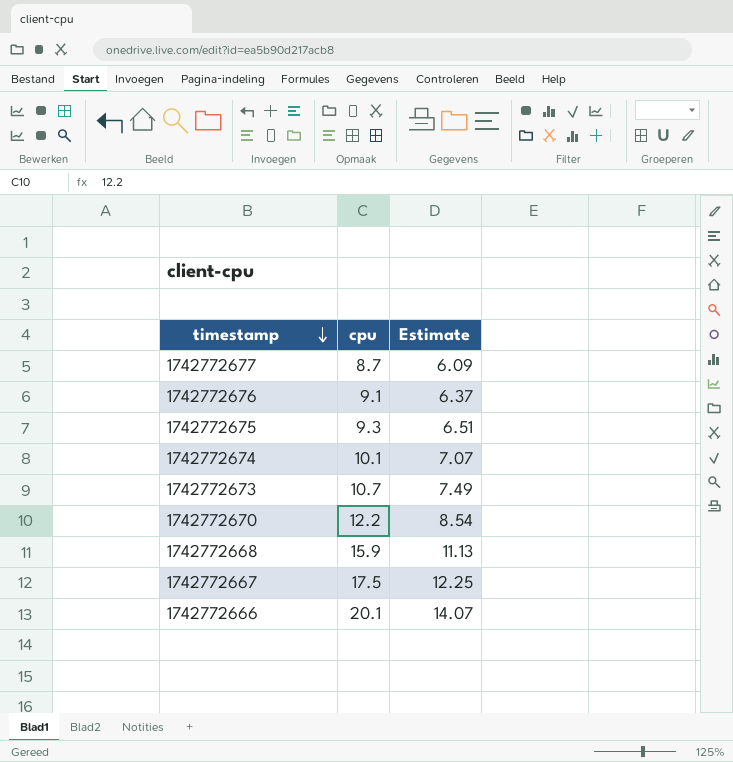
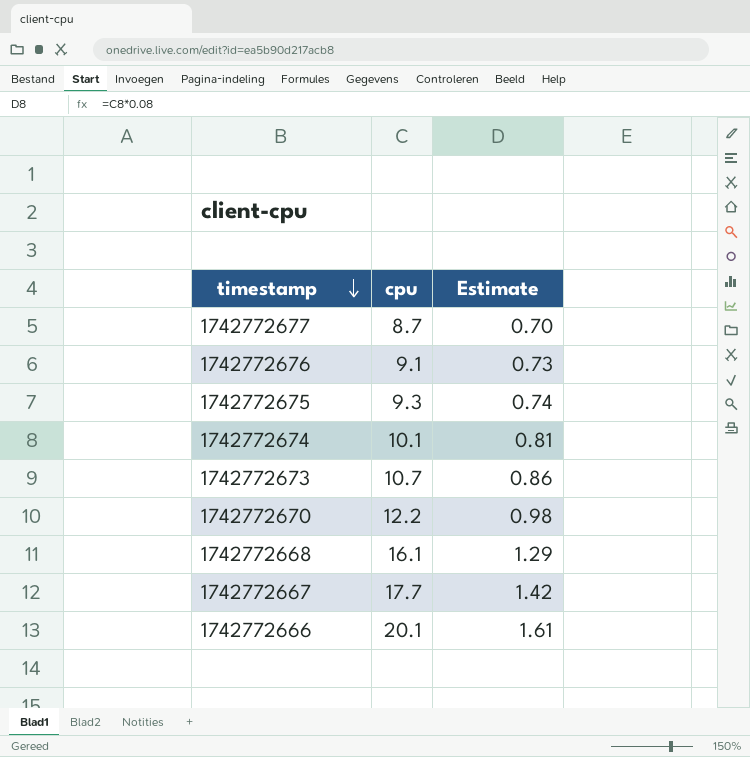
column Estimate | formula: [cpu] * 0.7 -> [cpu] * 0.08
1742772668 | cpu: 15.9 -> 16.1
1742772667 | cpu: 17.5 -> 17.7

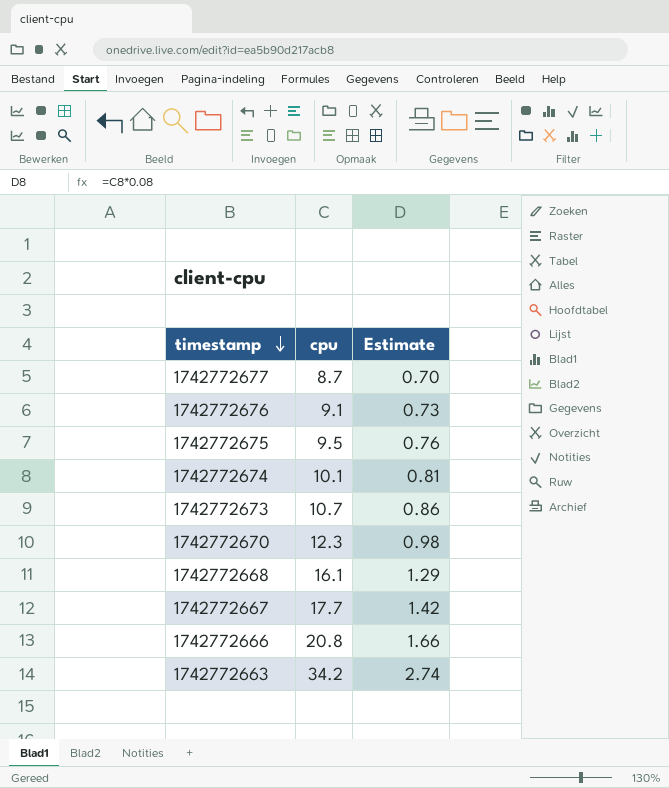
1742772675 | cpu: 9.3 -> 9.5
1742772675 | Estimate: 0.74 -> 0.76
1742772670 | cpu: 12.2 -> 12.3
1742772666 | cpu: 20.1 -> 20.8
1742772666 | Estimate: 1.61 -> 1.66
row 1742772663: none -> 34.2 | 2.74

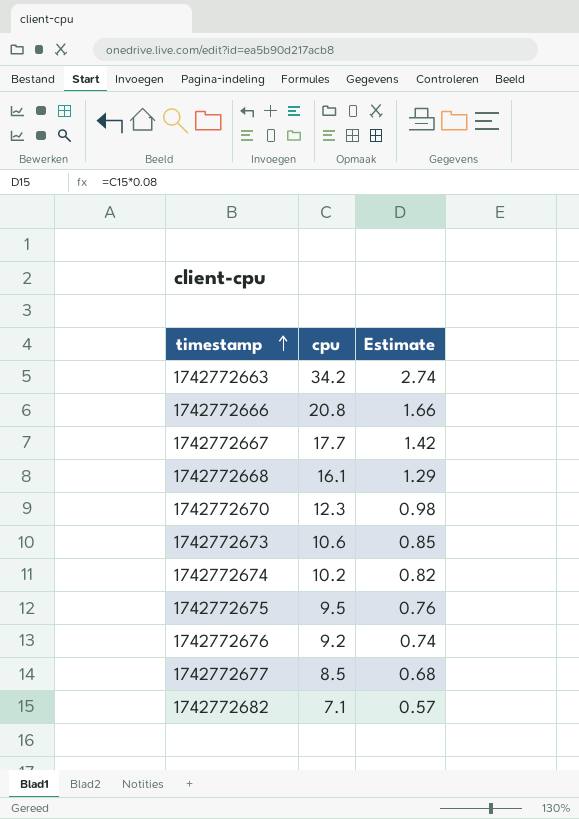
row order: timestamp descending -> timestamp ascending
1742772673 | cpu: 10.7 -> 10.6
1742772673 | Estimate: 0.86 -> 0.85
1742772674 | cpu: 10.1 -> 10.2
1742772674 | Estimate: 0.81 -> 0.82
1742772676 | cpu: 9.1 -> 9.2
1742772676 | Estimate: 0.73 -> 0.74
1742772677 | cpu: 8.7 -> 8.5
1742772677 | Estimate: 0.70 -> 0.68
row 1742772682: none -> 7.1 | 0.57

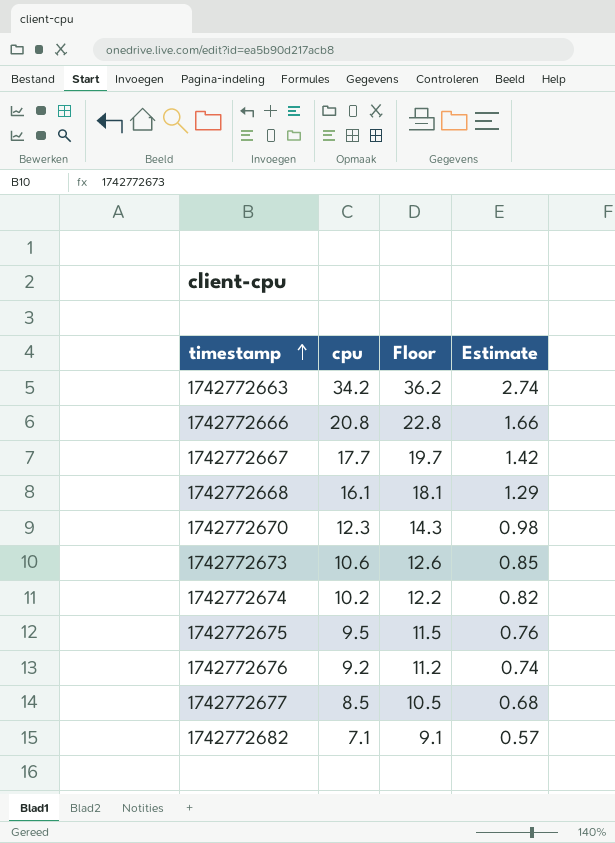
column Floor | formula: none -> [cpu] + 2

